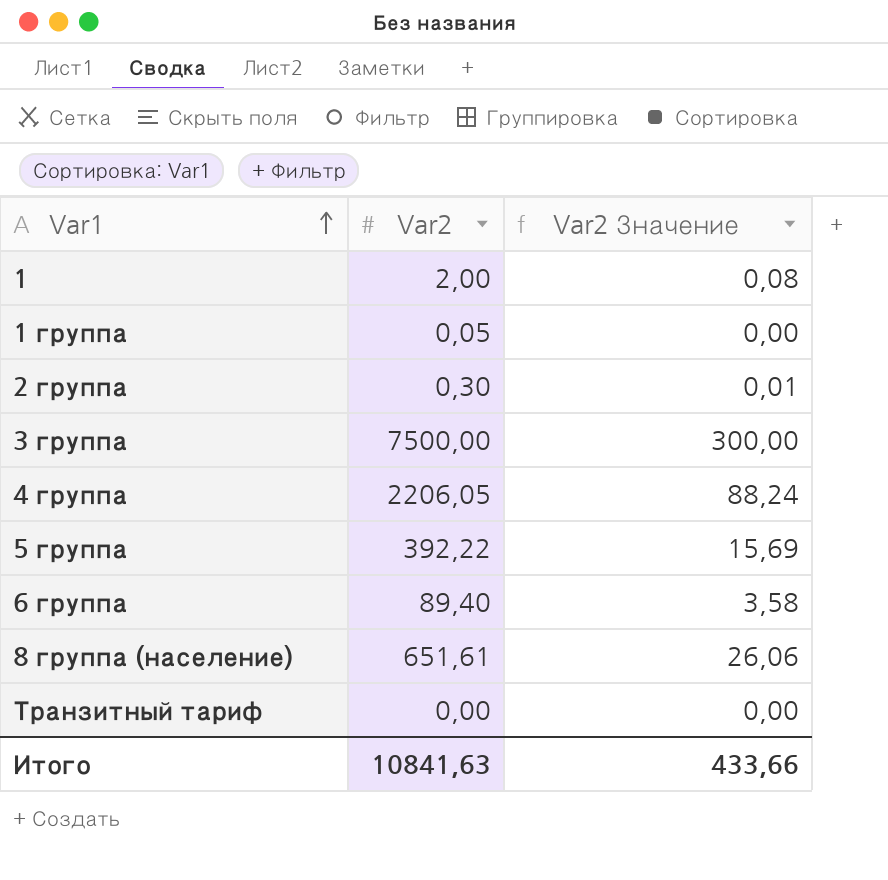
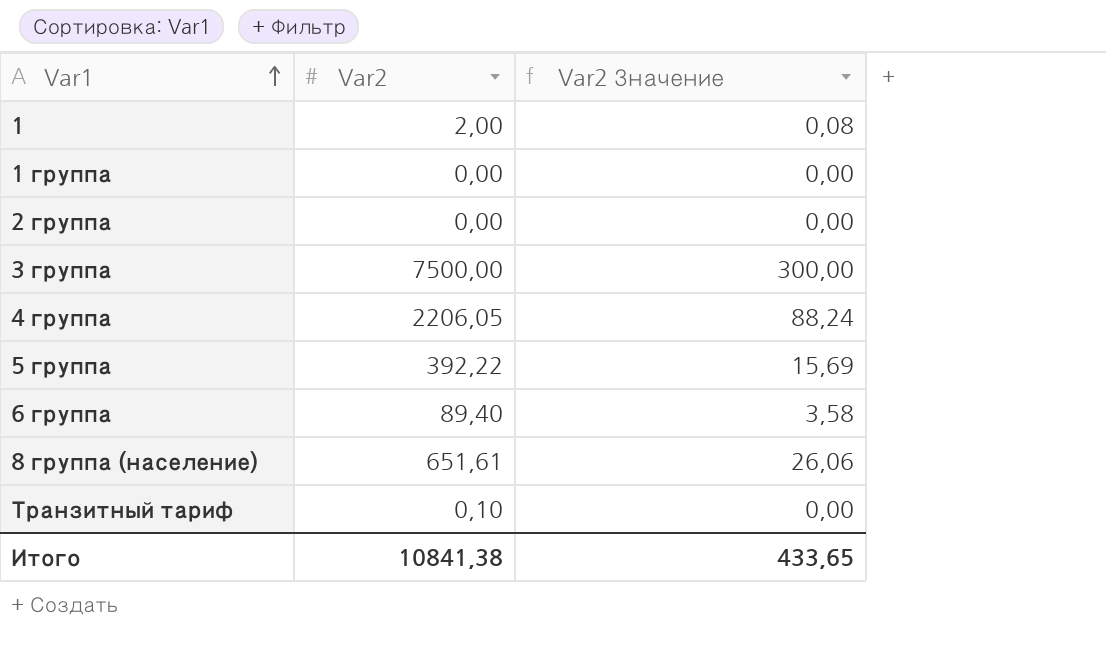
1 группа | Var2: 0,05 -> 0,00
2 группа | Var2: 0,30 -> 0,00
2 группа | Var2 Значение: 0,01 -> 0,00
Транзитный тариф | Var2: 0,00 -> 0,10
Итого | Var2: 10841,63 -> 10841,38
Итого | Var2 Значение: 433,66 -> 433,65

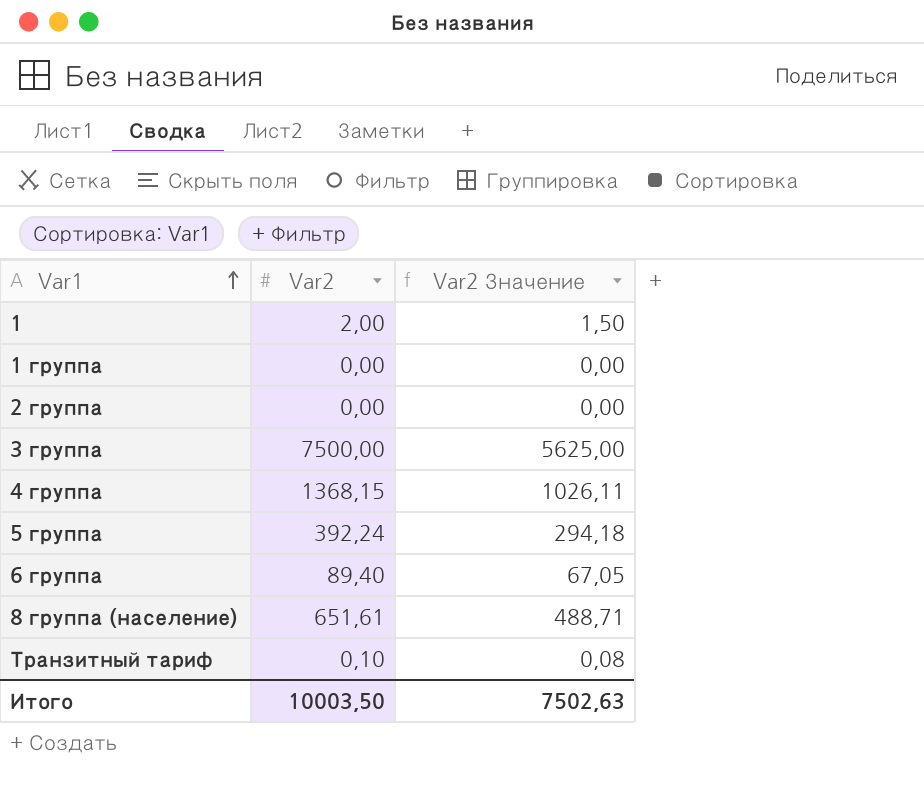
column Var2 Значение | formula: [Var2] * 0,04 -> [Var2] * 0,75
4 группа | Var2: 2206,05 -> 1368,15
5 группа | Var2: 392,22 -> 392,24
Итого | Var2: 10841,38 -> 10003,50
Итого | Var2 Значение: 433,65 -> 7502,63

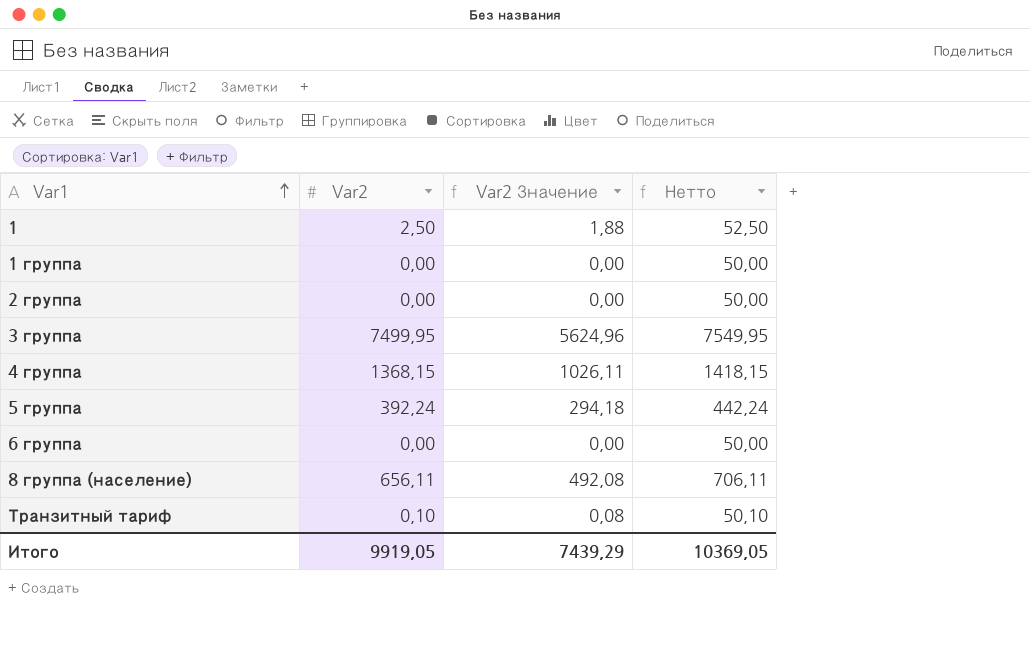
column Нетто | formula: none -> [Var2] + 50
1 | Var2: 2,00 -> 2,50
1 | Var2 Значение: 1,50 -> 1,88
3 группа | Var2: 7500,00 -> 7499,95
3 группа | Var2 Значение: 5625,00 -> 5624,96
6 группа | Var2: 89,40 -> 0,00
6 группа | Var2 Значение: 67,05 -> 0,00
8 группа (население) | Var2: 651,61 -> 656,11
8 группа (население) | Var2 Значение: 488,71 -> 492,08
Итого | Var2: 10003,50 -> 9919,05
Итого | Var2 Значение: 7502,63 -> 7439,29

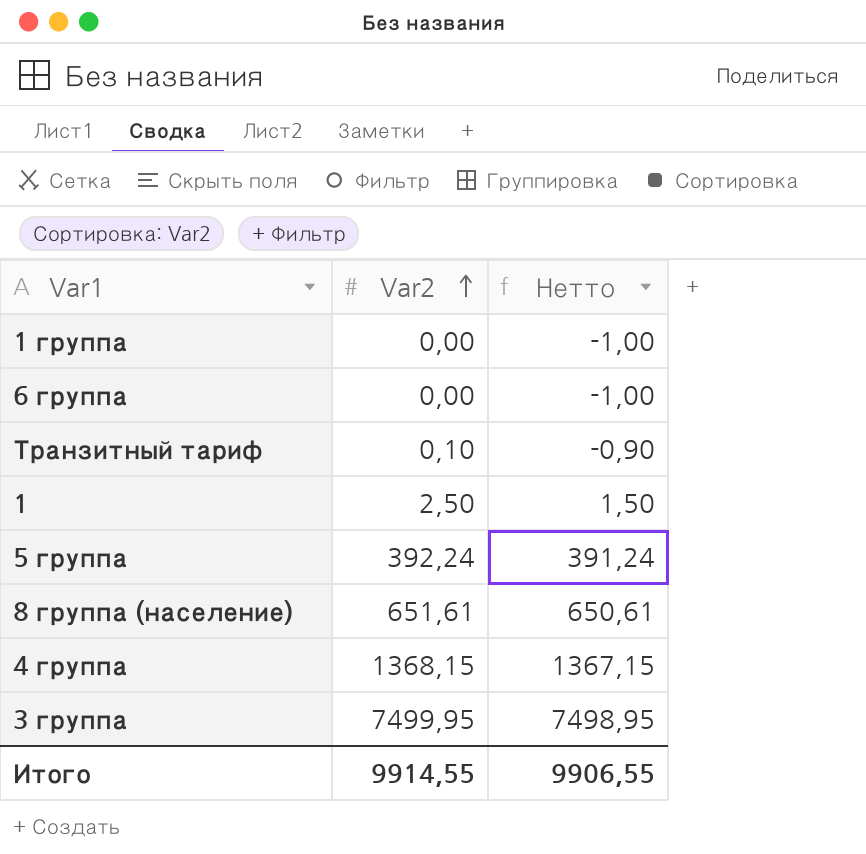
row order: Var1 ascending -> Var2 ascending
column Var2 Значение | formula: [Var2] * 0,75 -> none
column Нетто | formula: [Var2] + 50 -> [Var2] - 1
row 2 группа: 0,00 | 0,00 | 50,00 -> none
8 группа (население) | Var2: 656,11 -> 651,61
Итого | Var2: 9919,05 -> 9914,55
Итого | Нетто: 10369,05 -> 9906,55

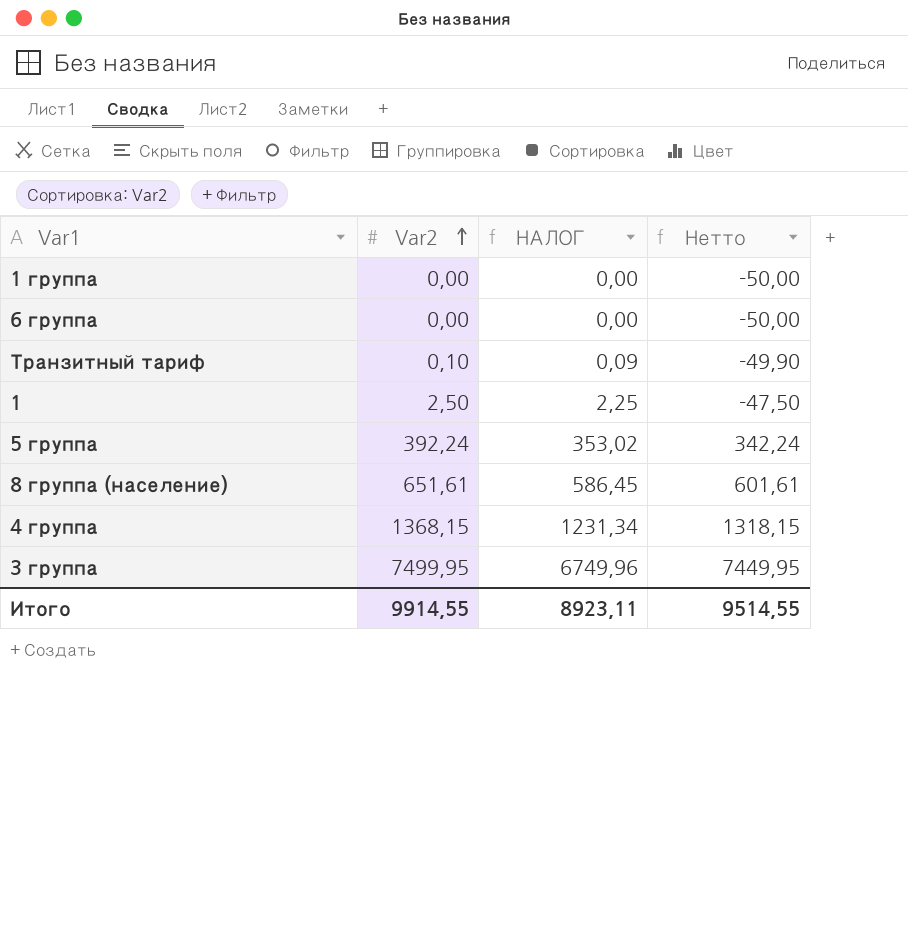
column НАЛОГ | formula: none -> [Var2] * 0,9
column Нетто | formula: [Var2] - 1 -> [Var2] - 50
Итого | Нетто: 9906,55 -> 9514,55

